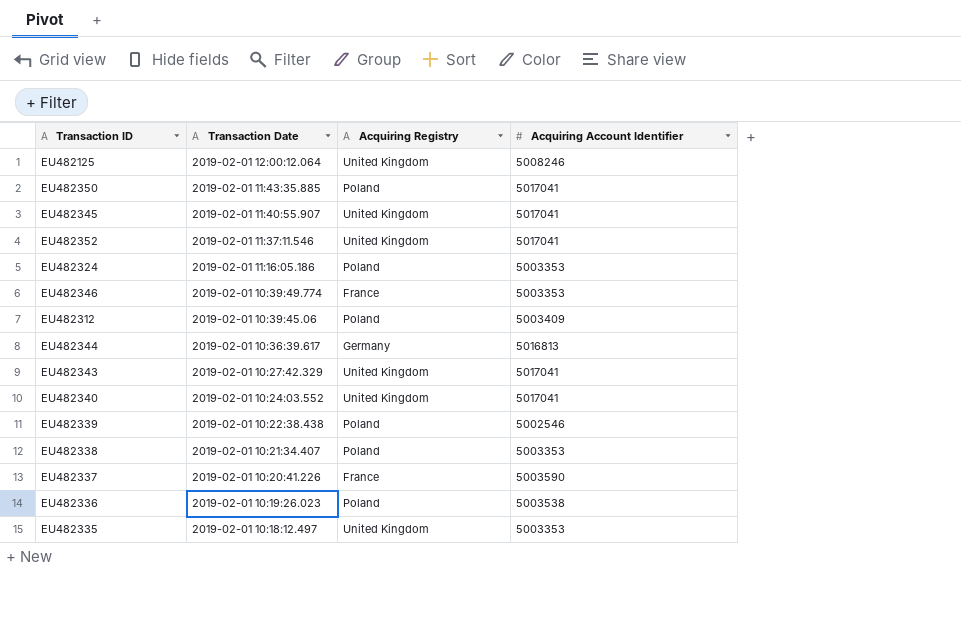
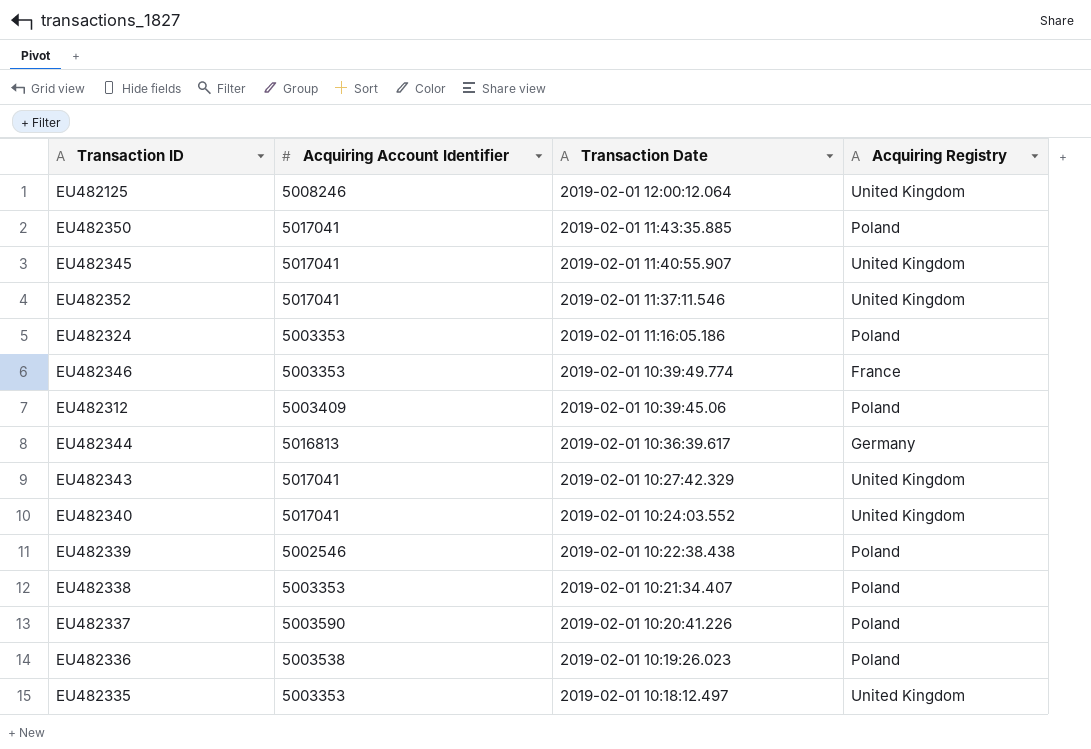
column Acquiring Account Identifier | position: 4 -> 2
EU482337 | Acquiring Registry: France -> Poland

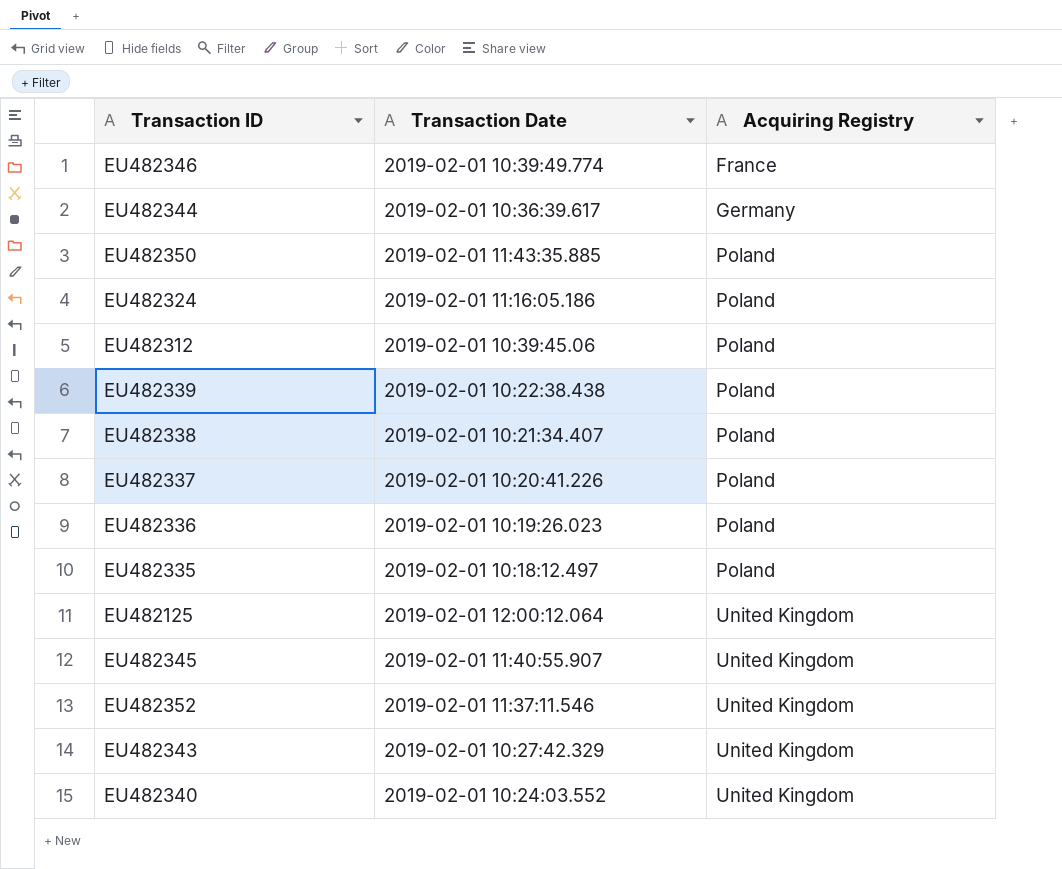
row order: Transaction Date descending -> Acquiring Registry ascending
column Acquiring Account Identifier | position: 2 -> none
EU482335 | Acquiring Registry: United Kingdom -> Poland

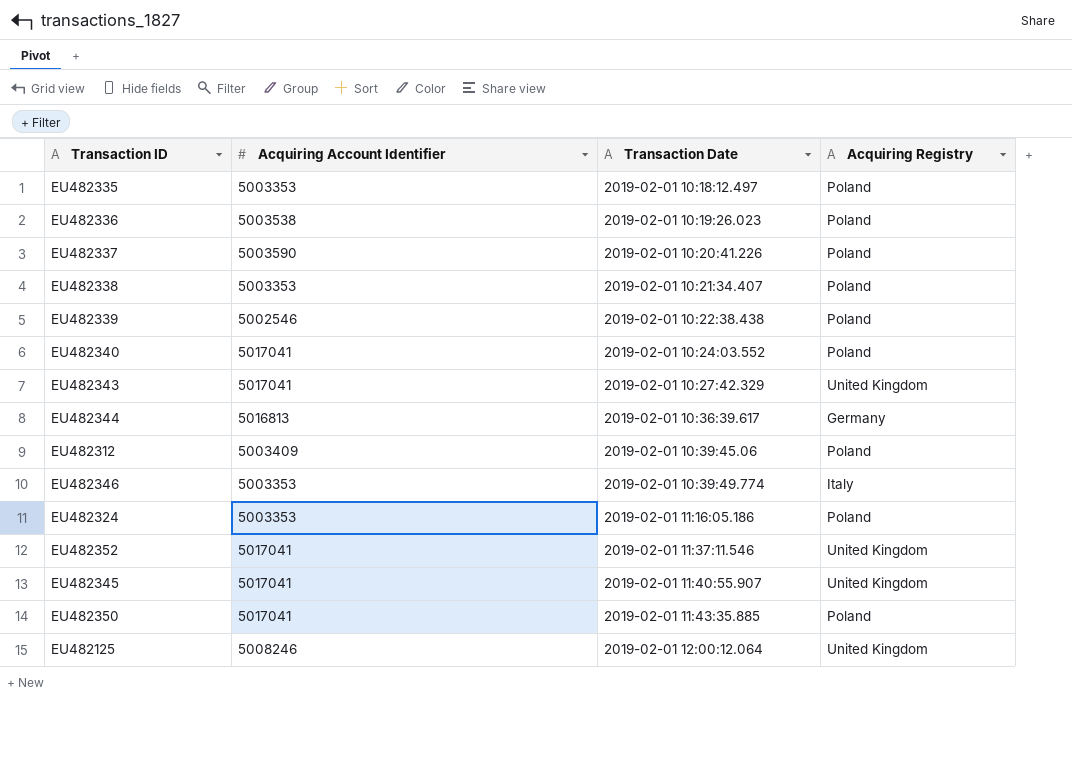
row order: Acquiring Registry ascending -> Transaction Date ascending
column Acquiring Account Identifier | position: none -> 2
EU482340 | Acquiring Registry: United Kingdom -> Poland
EU482346 | Acquiring Registry: France -> Italy

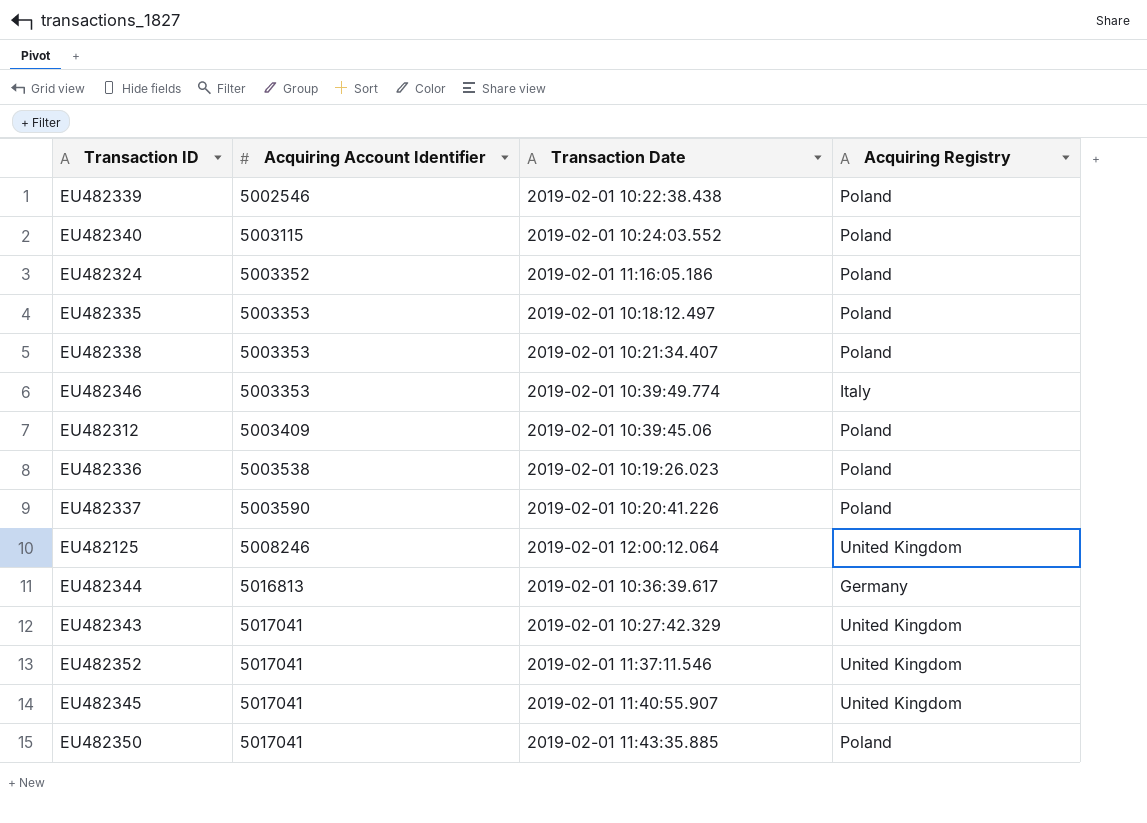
row order: Transaction Date ascending -> Acquiring Account Identifier ascending
EU482340 | Acquiring Account Identifier: 5017041 -> 5003115
EU482324 | Acquiring Account Identifier: 5003353 -> 5003352

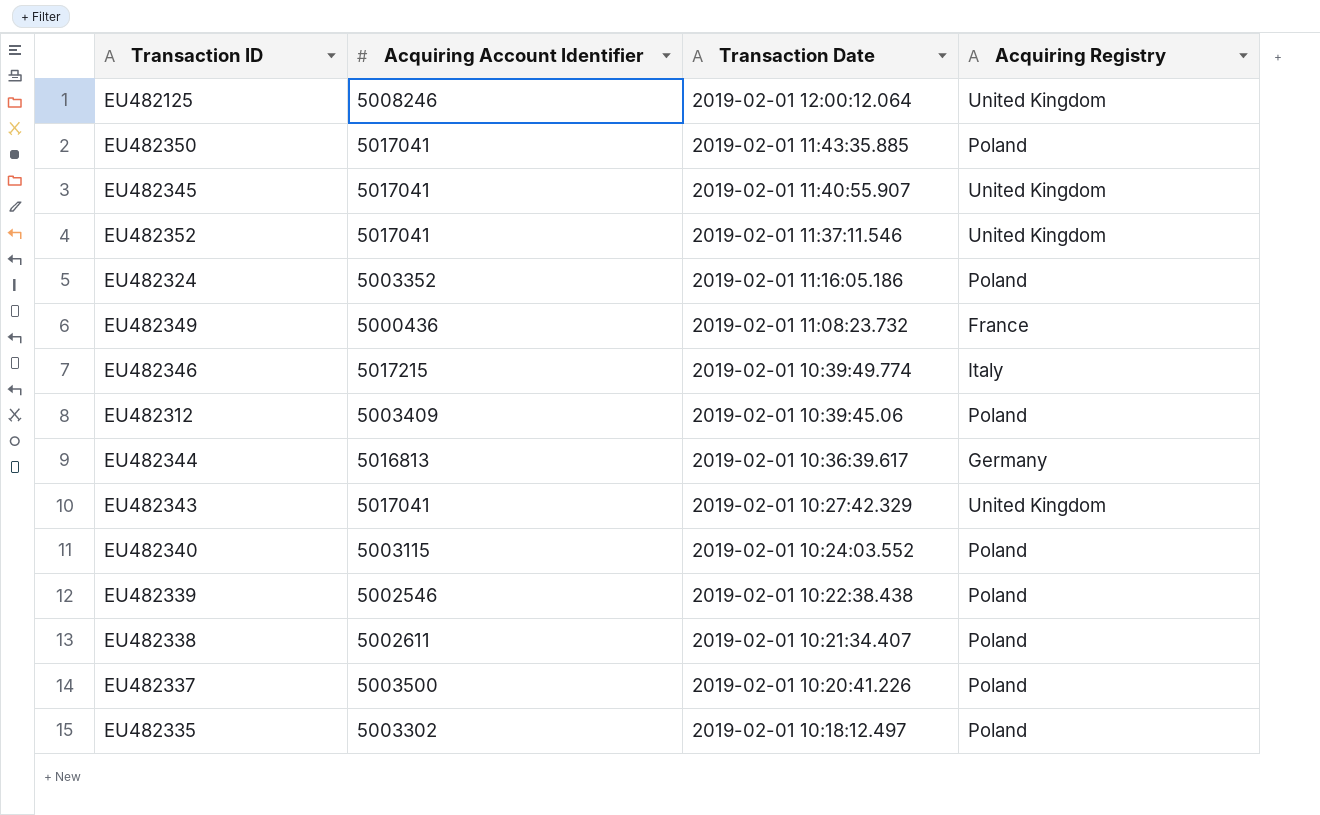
row order: Acquiring Account Identifier ascending -> Transaction Date descending
row EU482336: 5003538 | 2019-02-01 10:19:26.023 | Poland -> none
row EU482349: none -> 5000436 | 2019-02-01 11:08:23.732 | France
EU482346 | Acquiring Account Identifier: 5003353 -> 5017215
EU482338 | Acquiring Account Identifier: 5003353 -> 5002611
EU482337 | Acquiring Account Identifier: 5003590 -> 5003500
EU482335 | Acquiring Account Identifier: 5003353 -> 5003302

